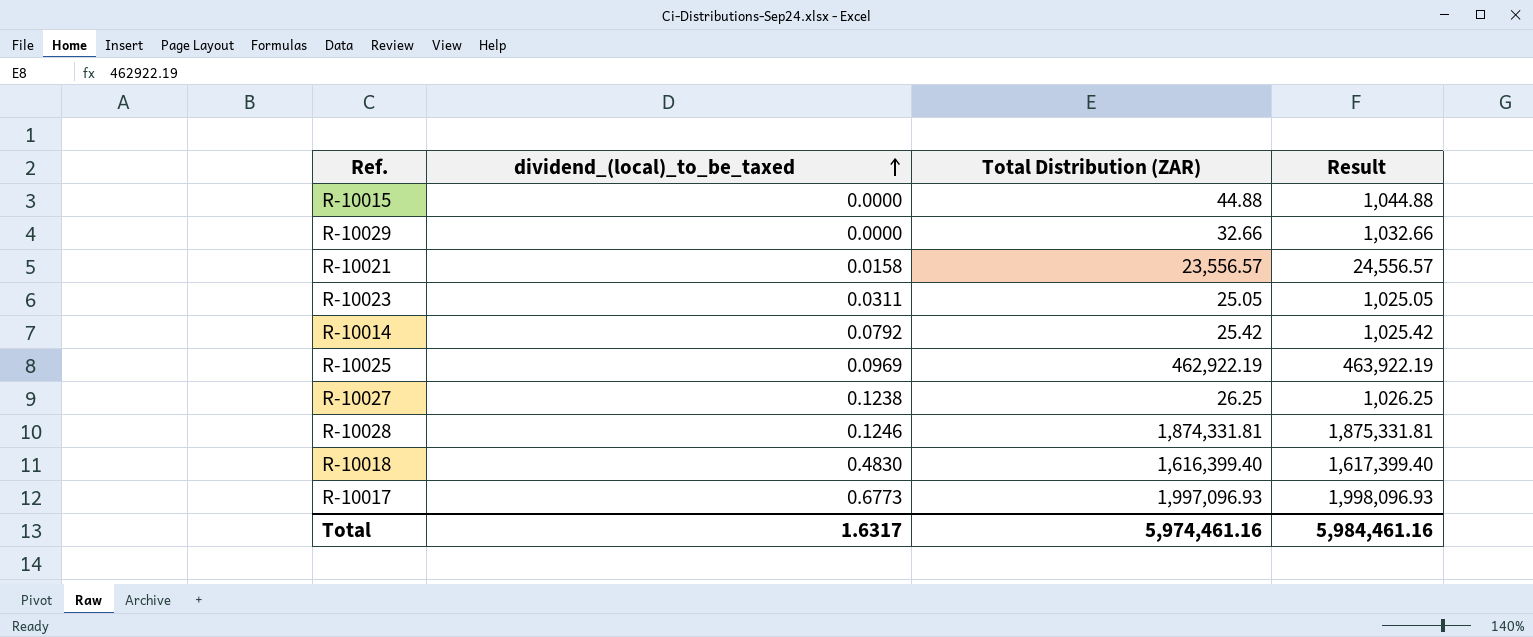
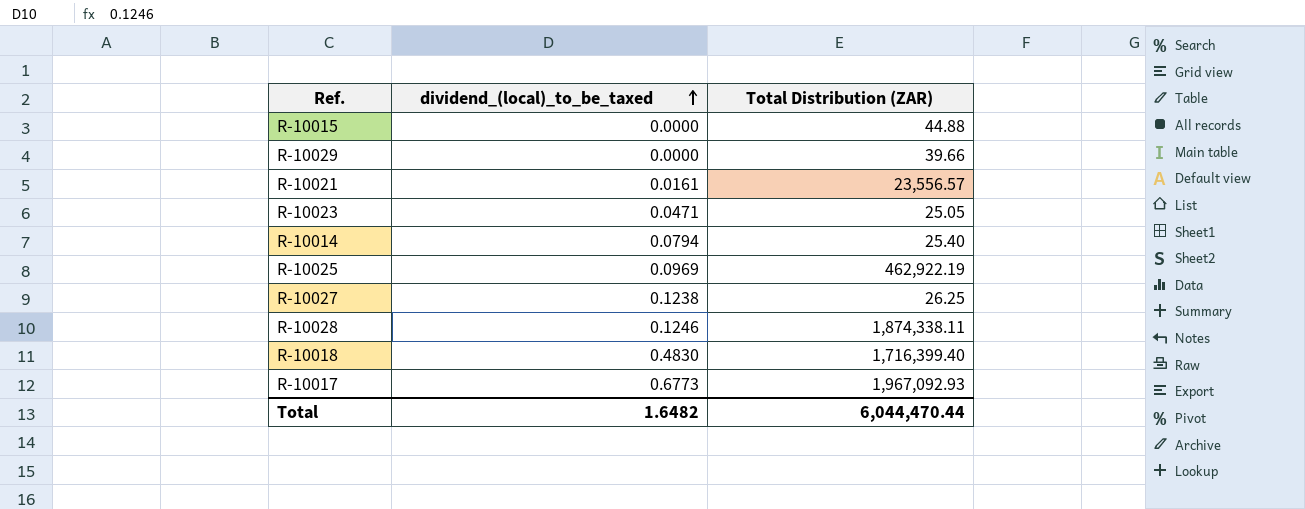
column Result | formula: [Total Distribution (ZAR)] + 1000 -> none
R-10029 | Total Distribution (ZAR): 32.66 -> 39.66
R-10021 | dividend_(local)_to_be_taxed: 0.0158 -> 0.0161
R-10023 | dividend_(local)_to_be_taxed: 0.0311 -> 0.0471
R-10014 | dividend_(local)_to_be_taxed: 0.0792 -> 0.0794
R-10014 | Total Distribution (ZAR): 25.42 -> 25.40
R-10028 | Total Distribution (ZAR): 1,874,331.81 -> 1,874,338.11
R-10018 | Total Distribution (ZAR): 1,616,399.40 -> 1,716,399.40
R-10017 | Total Distribution (ZAR): 1,997,096.93 -> 1,967,092.93
Total | dividend_(local)_to_be_taxed: 1.6317 -> 1.6482
Total | Total Distribution (ZAR): 5,974,461.16 -> 6,044,470.44

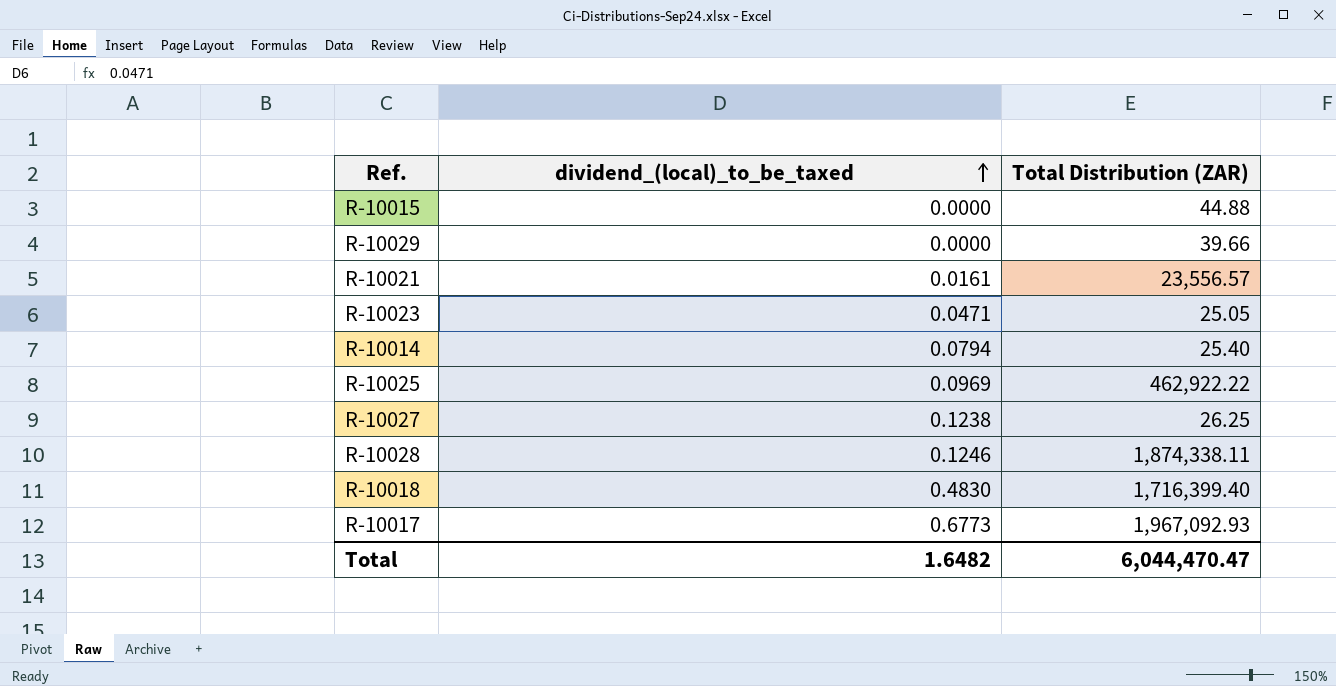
R-10025 | Total Distribution (ZAR): 462,922.19 -> 462,922.22
Total | Total Distribution (ZAR): 6,044,470.44 -> 6,044,470.47

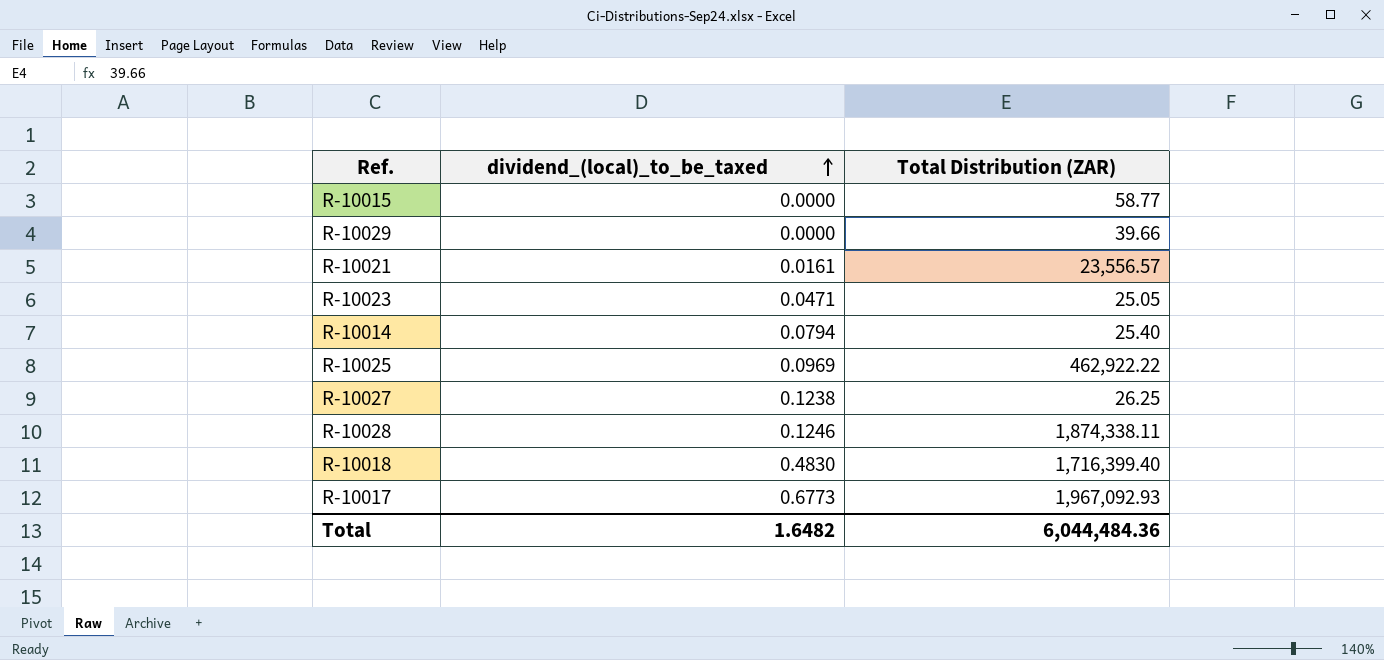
R-10015 | Total Distribution (ZAR): 44.88 -> 58.77
Total | Total Distribution (ZAR): 6,044,470.47 -> 6,044,484.36

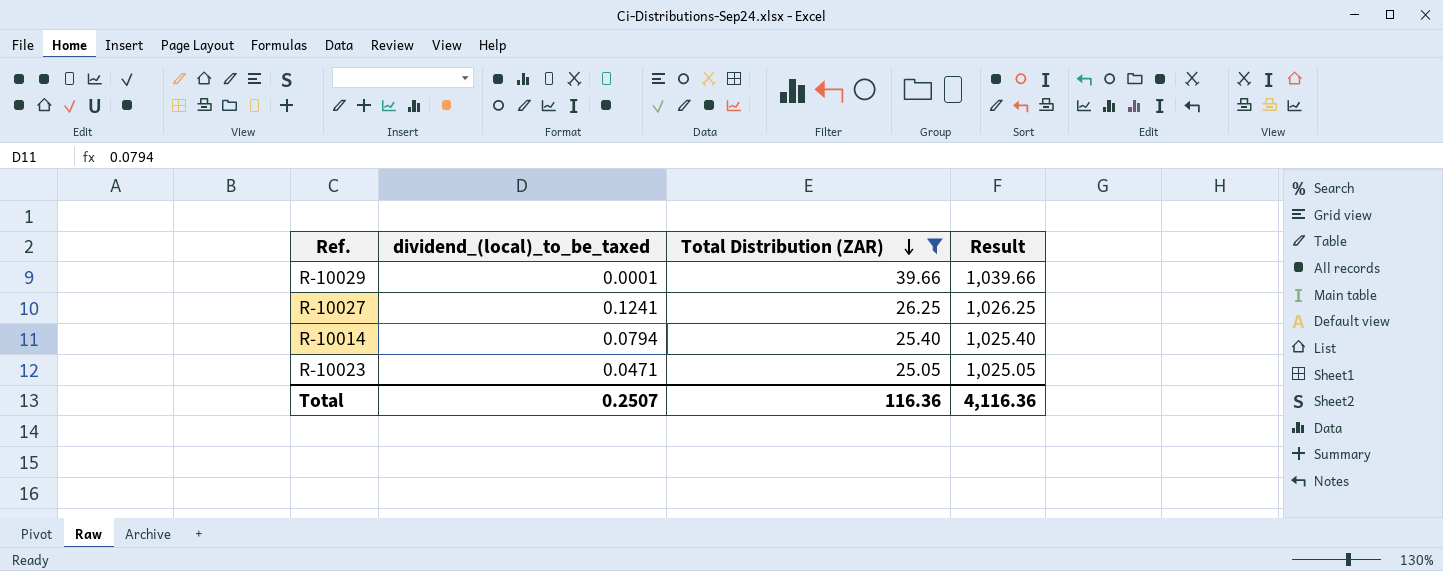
filter: none -> Total Distribution (ZAR) <= 39.66
row order: dividend_(local)_to_be_taxed ascending -> Total Distribution (ZAR) descending
column Result | formula: none -> [Total Distribution (ZAR)] + 1000
R-10029 | dividend_(local)_to_be_taxed: 0.0000 -> 0.0001
R-10027 | dividend_(local)_to_be_taxed: 0.1238 -> 0.1241
Total | dividend_(local)_to_be_taxed: 1.6482 -> 0.2507
Total | Total Distribution (ZAR): 6,044,484.36 -> 116.36

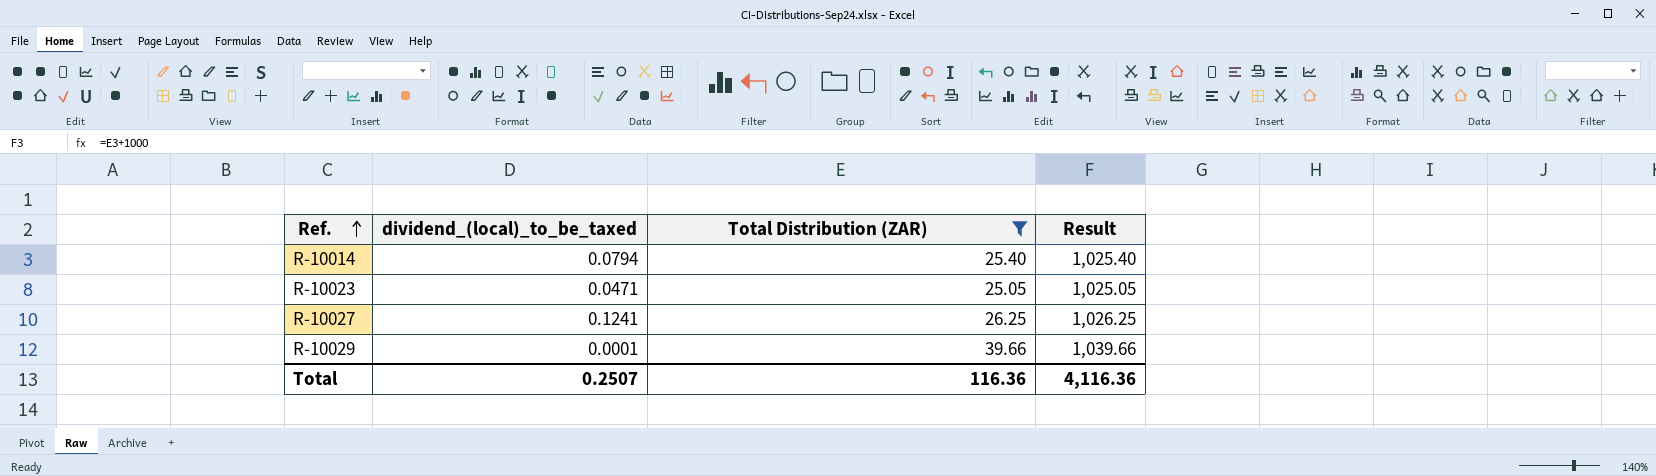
row order: Total Distribution (ZAR) descending -> Ref. ascending

